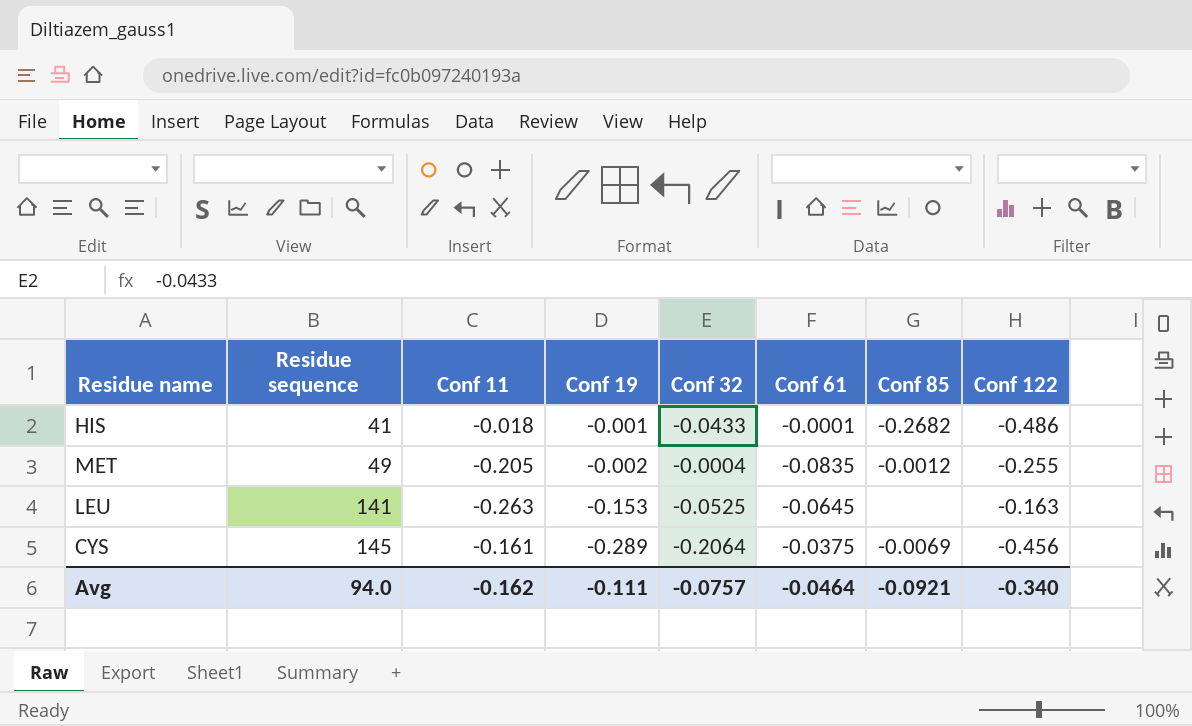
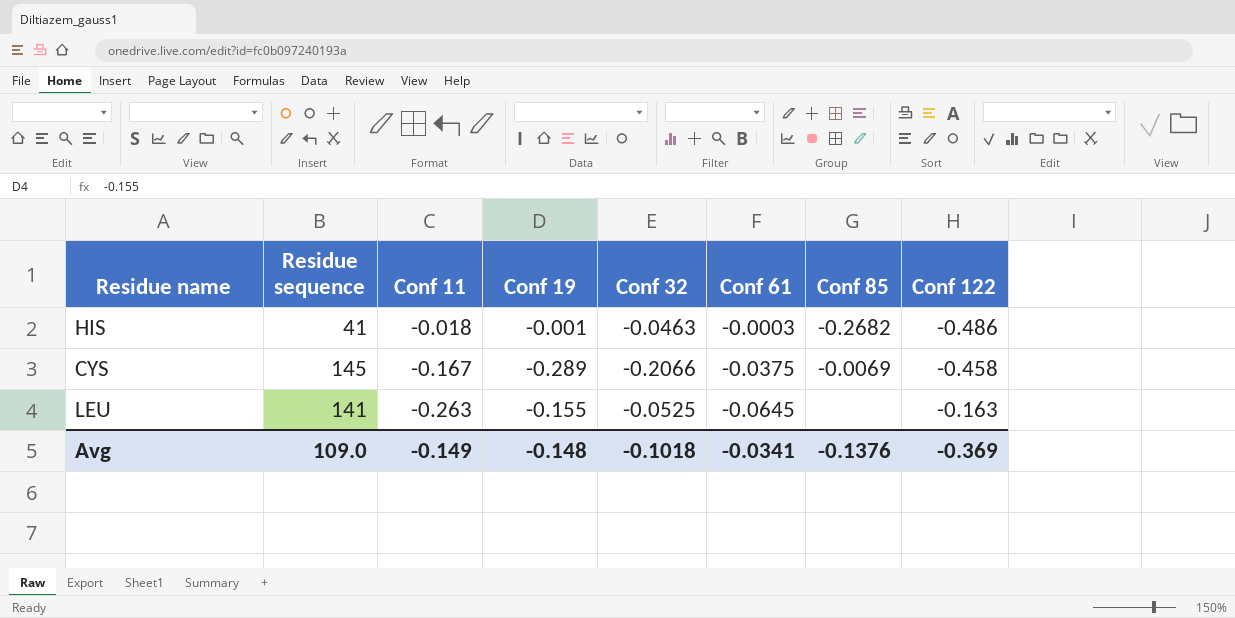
row order: Residue sequence ascending -> Conf 11 descending
row MET: 49 | -0.205 | -0.002 | -0.0004 | -0.0835 | -0.0012 | -0.255 -> none
HIS | Conf 32: -0.0433 -> -0.0463
HIS | Conf 61: -0.0001 -> -0.0003
CYS | Conf 11: -0.161 -> -0.167
CYS | Conf 32: -0.2064 -> -0.2066
CYS | Conf 122: -0.456 -> -0.458
LEU | Conf 19: -0.153 -> -0.155
Avg | Residue sequence: 94.0 -> 109.0
Avg | Conf 11: -0.162 -> -0.149
Avg | Conf 19: -0.111 -> -0.148
Avg | Conf 32: -0.0757 -> -0.1018
Avg | Conf 61: -0.0464 -> -0.0341
Avg | Conf 85: -0.0921 -> -0.1376
Avg | Conf 122: -0.340 -> -0.369

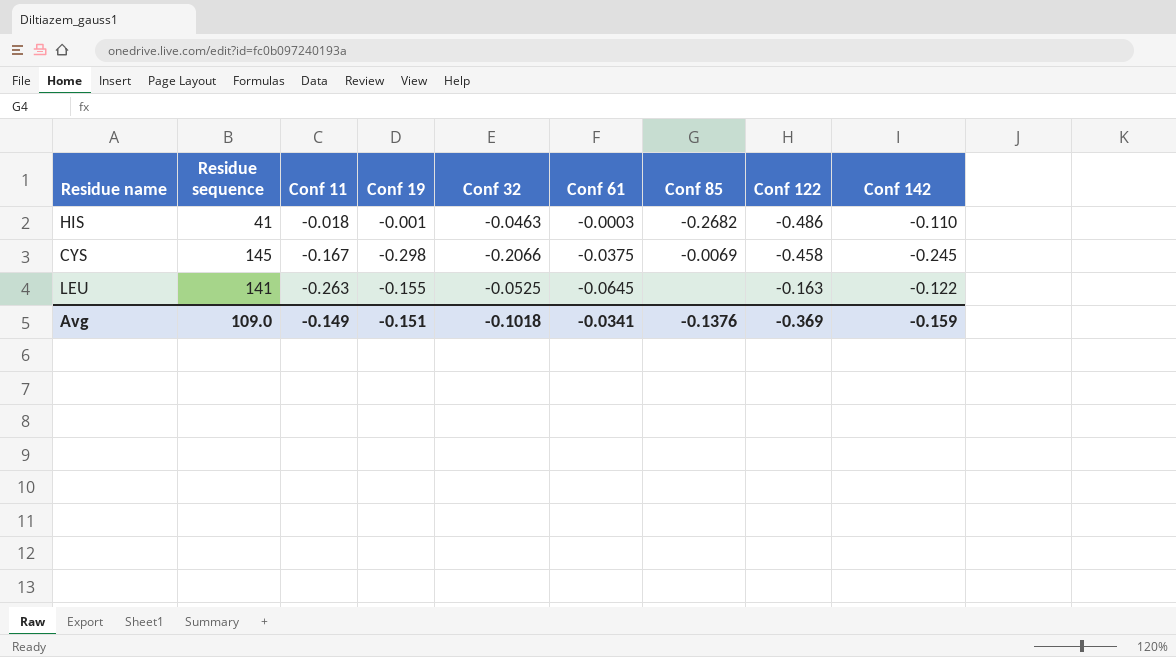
column Conf 142 | position: none -> 9
CYS | Conf 19: -0.289 -> -0.298
Avg | Conf 19: -0.148 -> -0.151

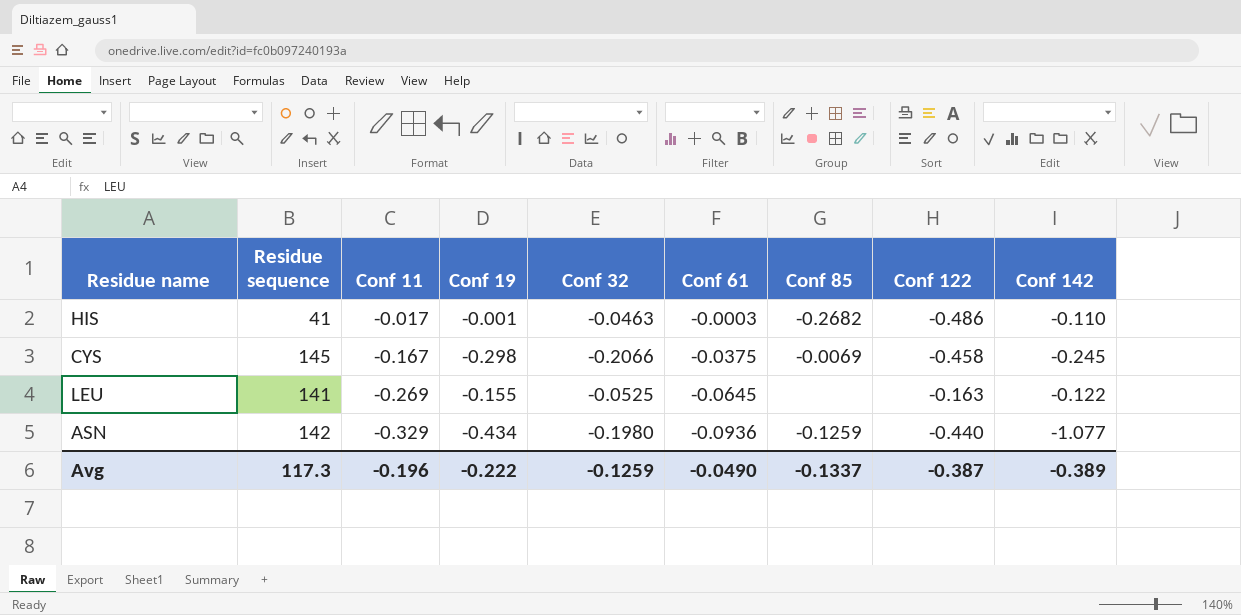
HIS | Conf 11: -0.018 -> -0.017
LEU | Conf 11: -0.263 -> -0.269
row ASN: none -> 142 | -0.329 | -0.434 | -0.1980 | -0.0936 | -0.1259 | -0.440 | -1.077
Avg | Residue sequence: 109.0 -> 117.3
Avg | Conf 11: -0.149 -> -0.196
Avg | Conf 19: -0.151 -> -0.222
Avg | Conf 32: -0.1018 -> -0.1259
Avg | Conf 61: -0.0341 -> -0.0490
Avg | Conf 85: -0.1376 -> -0.1337
Avg | Conf 122: -0.369 -> -0.387
Avg | Conf 142: -0.159 -> -0.389

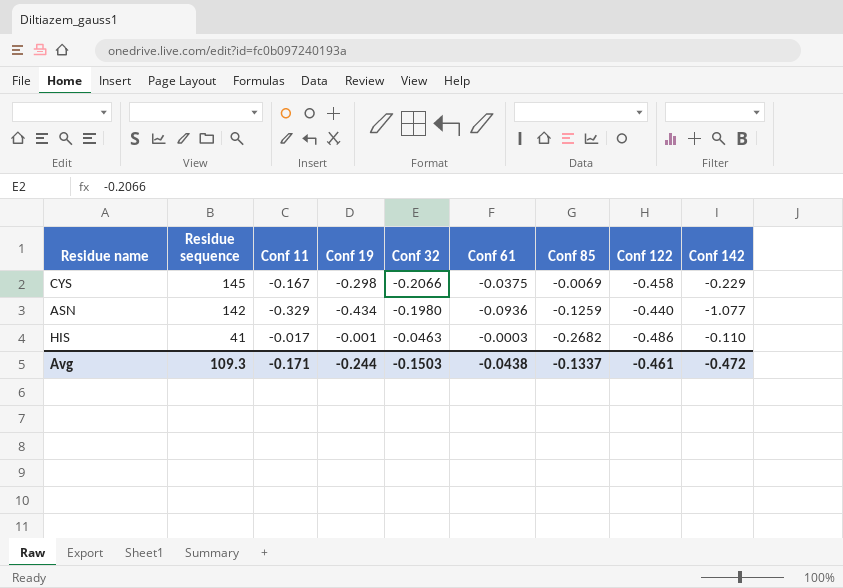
row order: Conf 11 descending -> Residue sequence descending
row LEU: 141 | -0.269 | -0.155 | -0.0525 | -0.0645 | none | -0.163 | -0.122 -> none
CYS | Conf 142: -0.245 -> -0.229
Avg | Residue sequence: 117.3 -> 109.3
Avg | Conf 11: -0.196 -> -0.171
Avg | Conf 19: -0.222 -> -0.244
Avg | Conf 32: -0.1259 -> -0.1503
Avg | Conf 61: -0.0490 -> -0.0438
Avg | Conf 122: -0.387 -> -0.461
Avg | Conf 142: -0.389 -> -0.472

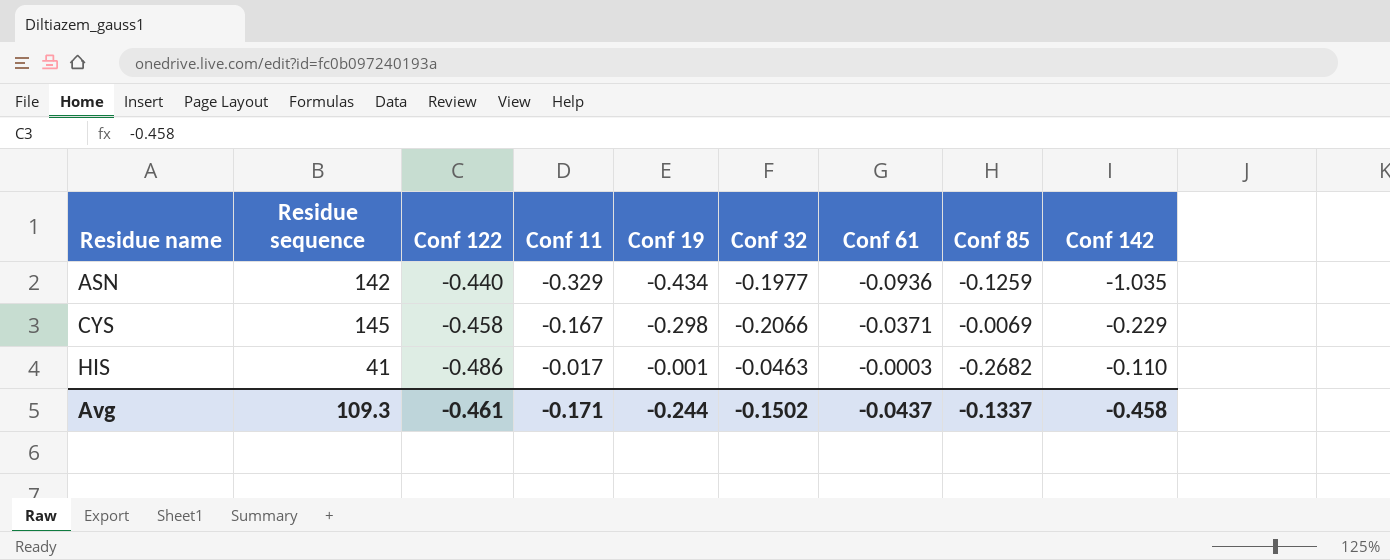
row order: Residue sequence descending -> Residue name ascending
column Conf 122 | position: 8 -> 3
ASN | Conf 32: -0.1980 -> -0.1977
ASN | Conf 142: -1.077 -> -1.035
CYS | Conf 61: -0.0375 -> -0.0371
Avg | Conf 32: -0.1503 -> -0.1502
Avg | Conf 61: -0.0438 -> -0.0437
Avg | Conf 142: -0.472 -> -0.458

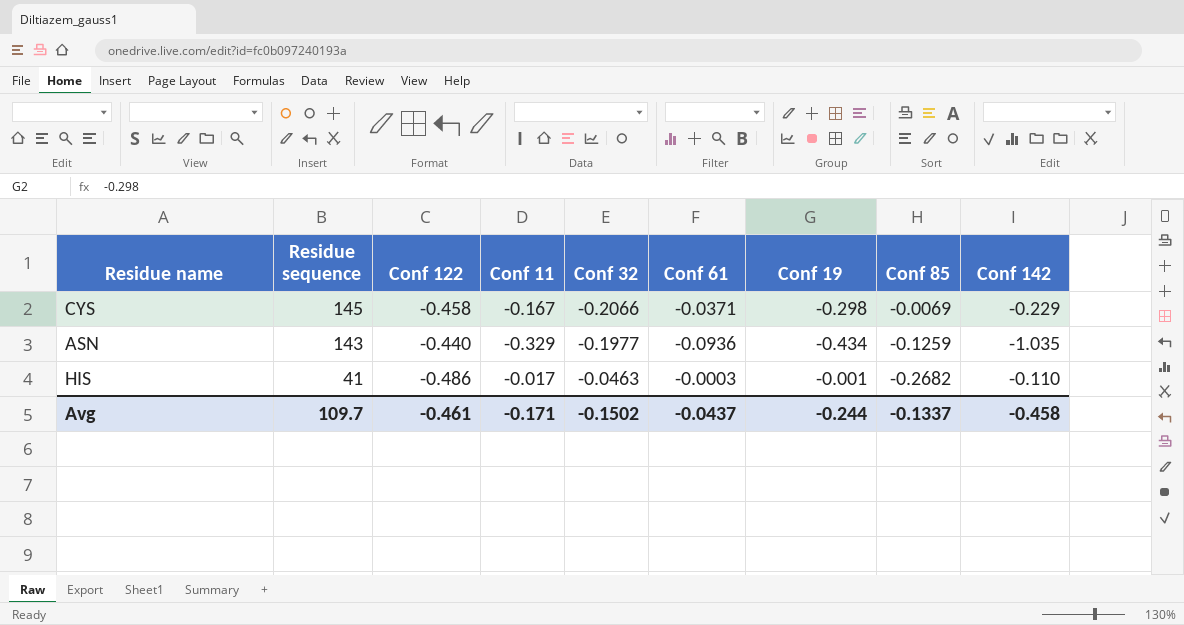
row order: Residue name ascending -> Residue sequence descending
column Conf 19 | position: 5 -> 7
ASN | Residue sequence: 142 -> 143
Avg | Residue sequence: 109.3 -> 109.7

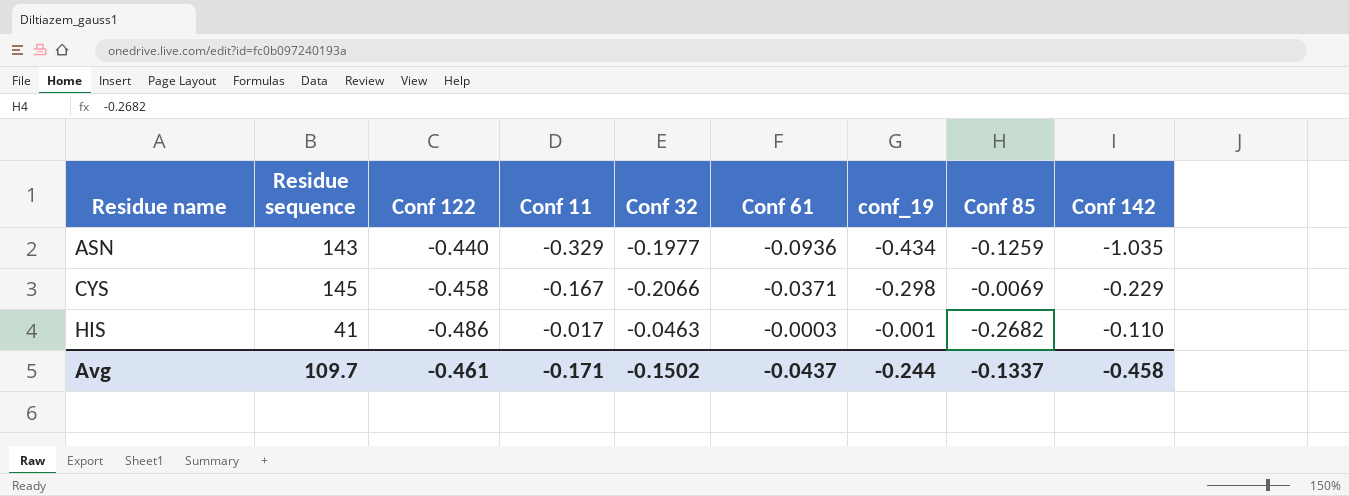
row order: Residue sequence descending -> Residue name ascending
column name: Conf 19 -> conf_19

